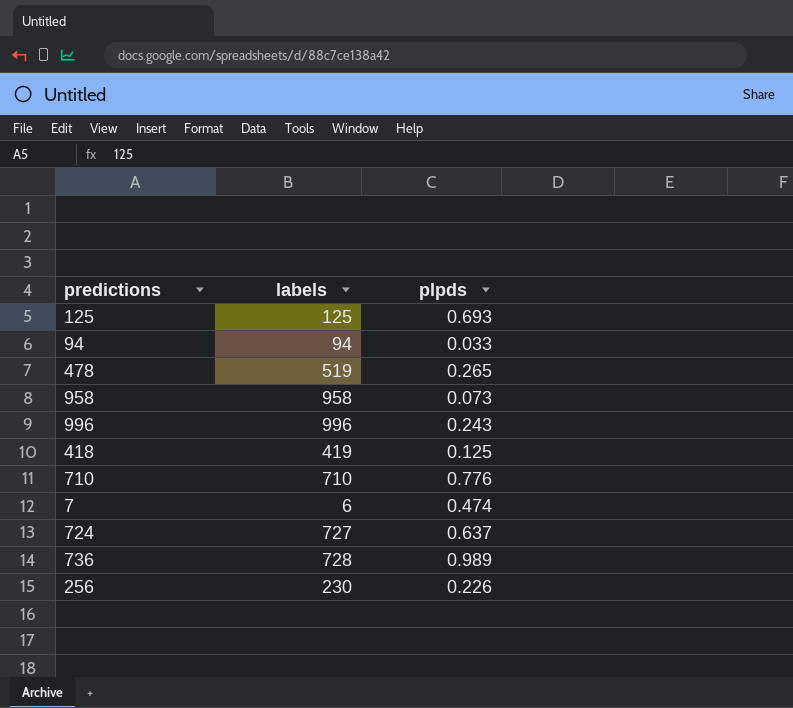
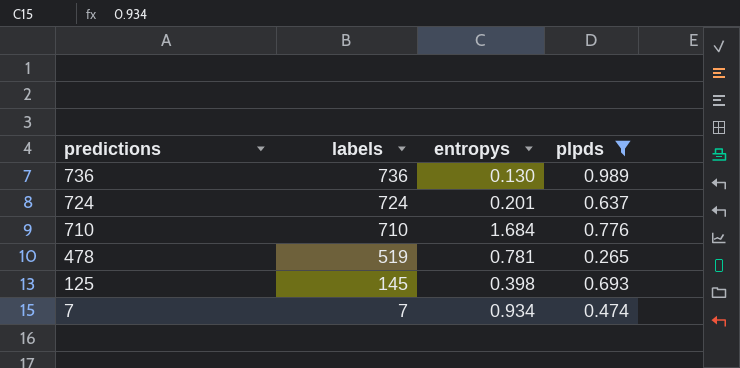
filter: none -> plpds >= 0.265
row order: none -> predictions descending
column entropys | position: none -> 3
736 | labels: 728 -> 736
724 | labels: 727 -> 724
125 | labels: 125 -> 145
7 | labels: 6 -> 7

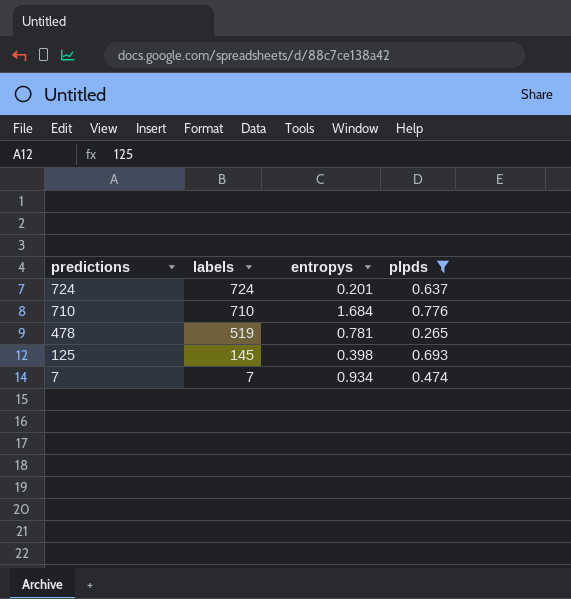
row 736: 736 | 0.130 | 0.989 -> none

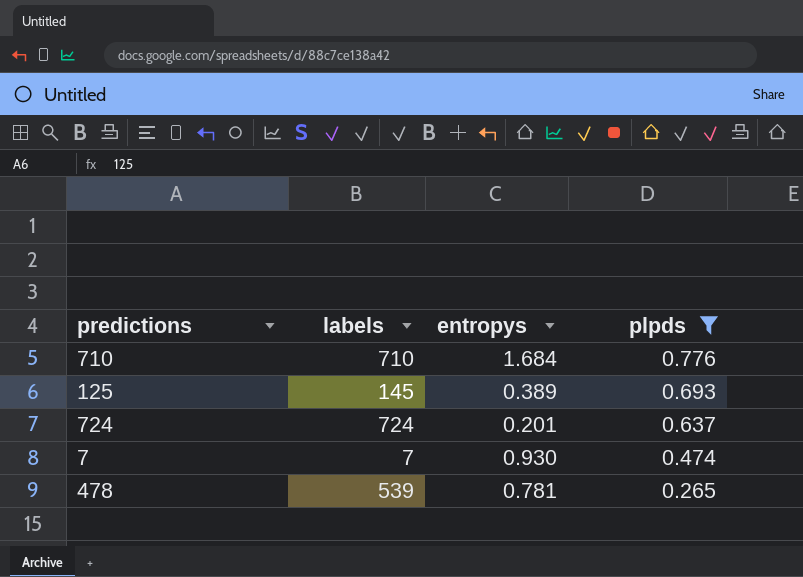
row order: predictions descending -> plpds descending
125 | entropys: 0.398 -> 0.389
7 | entropys: 0.934 -> 0.930
478 | labels: 519 -> 539

